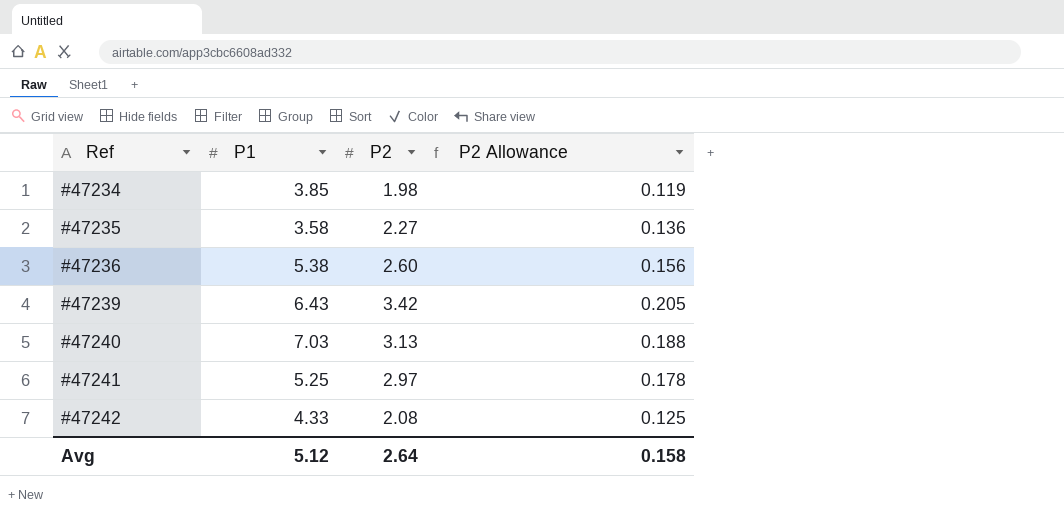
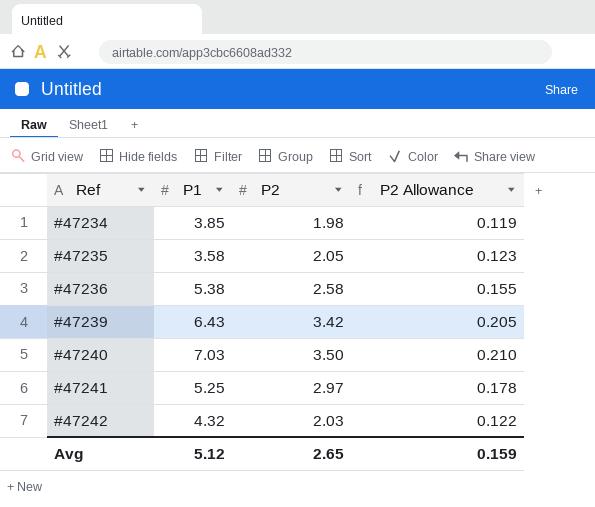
#47235 | P2: 2.27 -> 2.05
#47235 | P2 Allowance: 0.136 -> 0.123
#47236 | P2: 2.60 -> 2.58
#47236 | P2 Allowance: 0.156 -> 0.155
#47240 | P2: 3.13 -> 3.50
#47240 | P2 Allowance: 0.188 -> 0.210
#47242 | P1: 4.33 -> 4.32
#47242 | P2: 2.08 -> 2.03
#47242 | P2 Allowance: 0.125 -> 0.122
Avg | P2: 2.64 -> 2.65
Avg | P2 Allowance: 0.158 -> 0.159

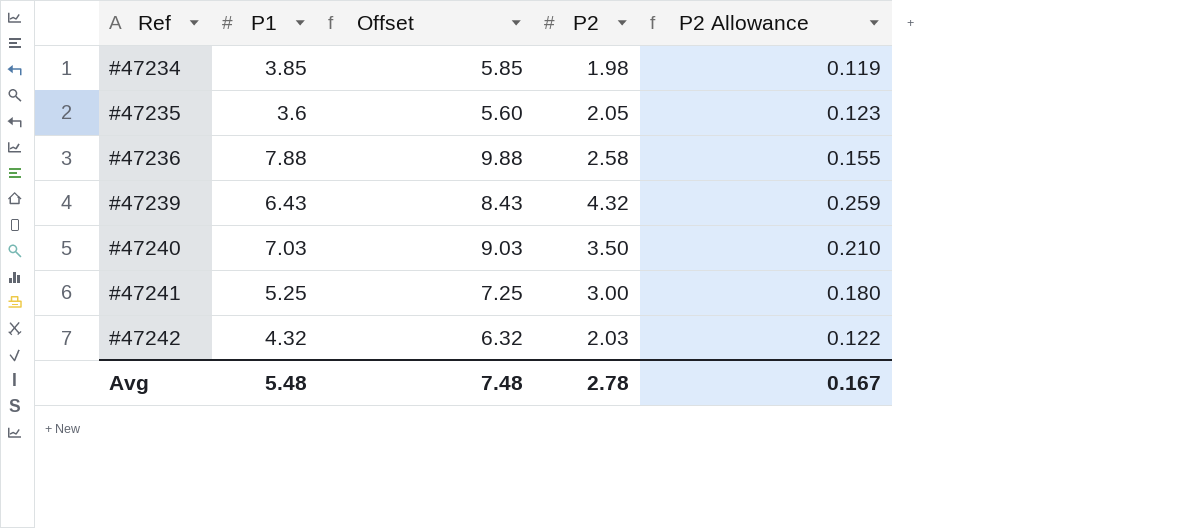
column Offset | formula: none -> [P1] + 2
#47235 | P1: 3.58 -> 3.6
#47236 | P1: 5.38 -> 7.88
#47239 | P2: 3.42 -> 4.32
#47239 | P2 Allowance: 0.205 -> 0.259
#47241 | P2: 2.97 -> 3.00
#47241 | P2 Allowance: 0.178 -> 0.180
Avg | P1: 5.12 -> 5.48
Avg | P2: 2.65 -> 2.78
Avg | P2 Allowance: 0.159 -> 0.167

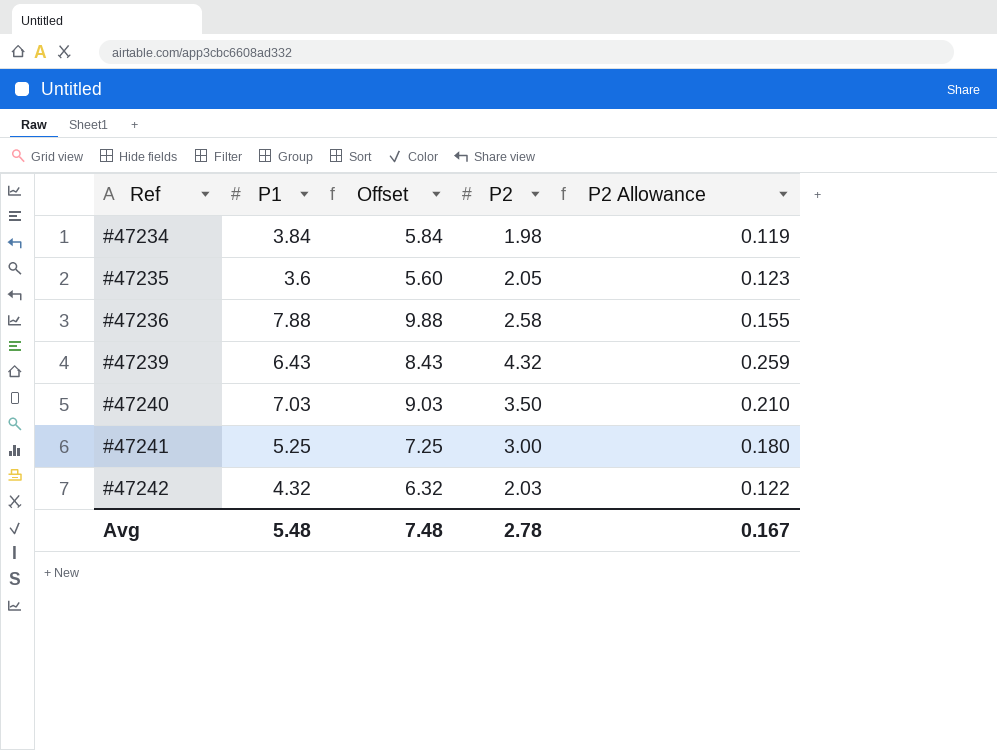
#47234 | P1: 3.85 -> 3.84
#47234 | Offset: 5.85 -> 5.84

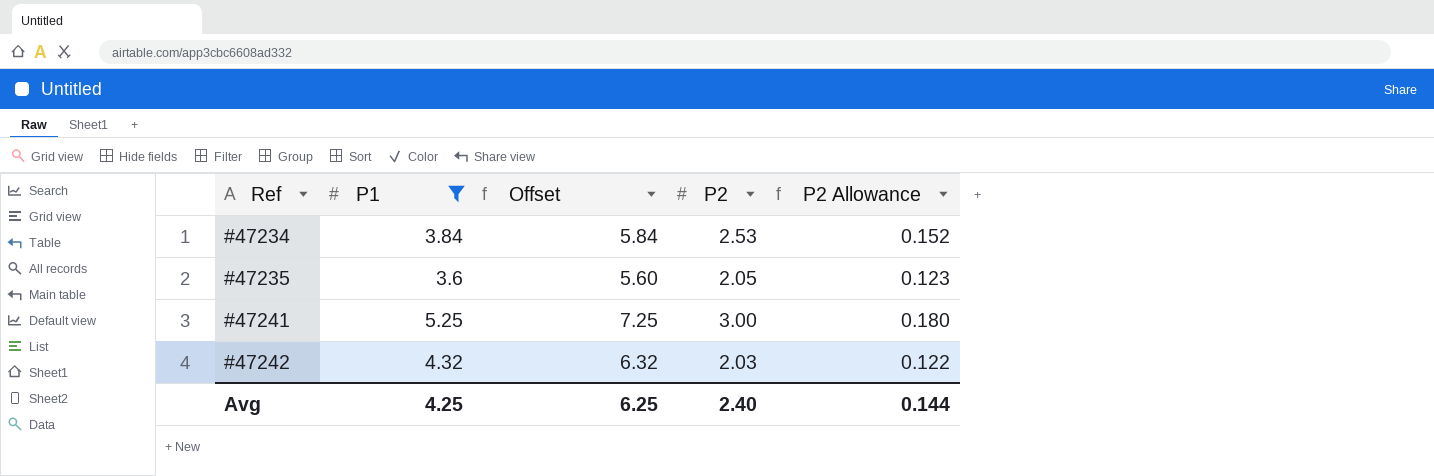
filter: none -> P1 <= 5.25
#47234 | P2: 1.98 -> 2.53
#47234 | P2 Allowance: 0.119 -> 0.152
Avg | P1: 5.48 -> 4.25
Avg | Offset: 7.48 -> 6.25
Avg | P2: 2.78 -> 2.40
Avg | P2 Allowance: 0.167 -> 0.144

